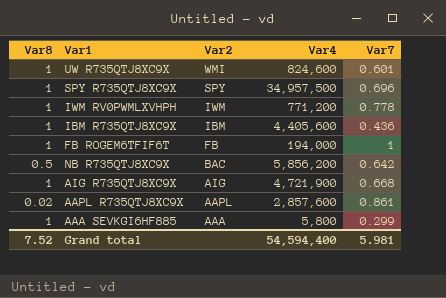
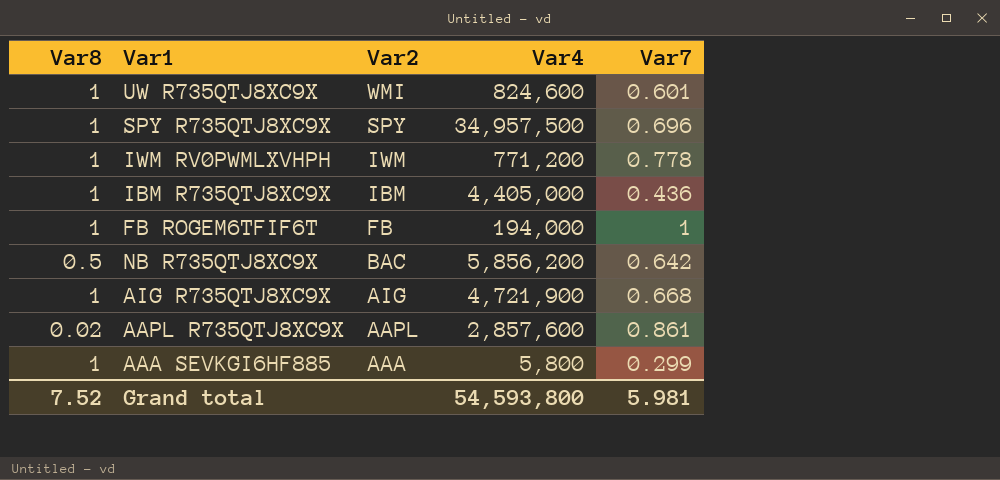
IBM R735QTJ8XC9X | Var4: 4,405,600 -> 4,405,000
Grand total | Var4: 54,594,400 -> 54,593,800

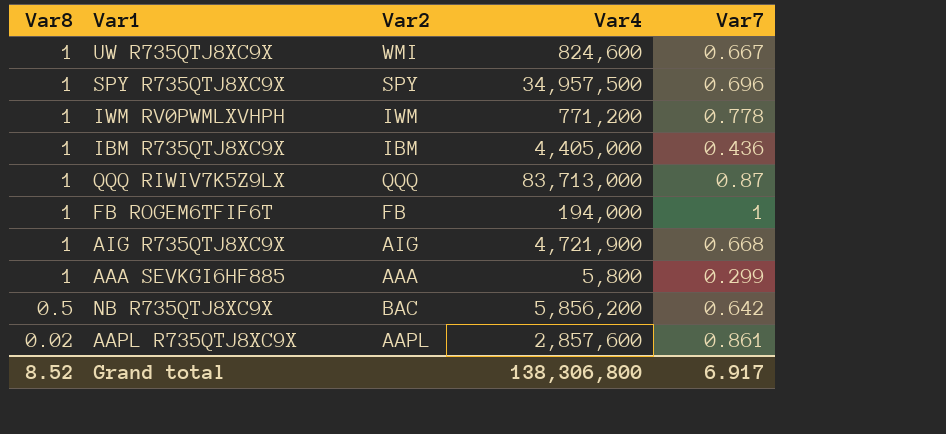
row order: Var2 descending -> Var8 descending
UW R735QTJ8XC9X | Var7: 0.601 -> 0.667
row QQQ RIWIV7K5Z9LX: none -> 1 | QQQ | 83,713,000 | 0.87
Grand total | Var8: 7.52 -> 8.52
Grand total | Var4: 54,593,800 -> 138,306,800
Grand total | Var7: 5.981 -> 6.917

